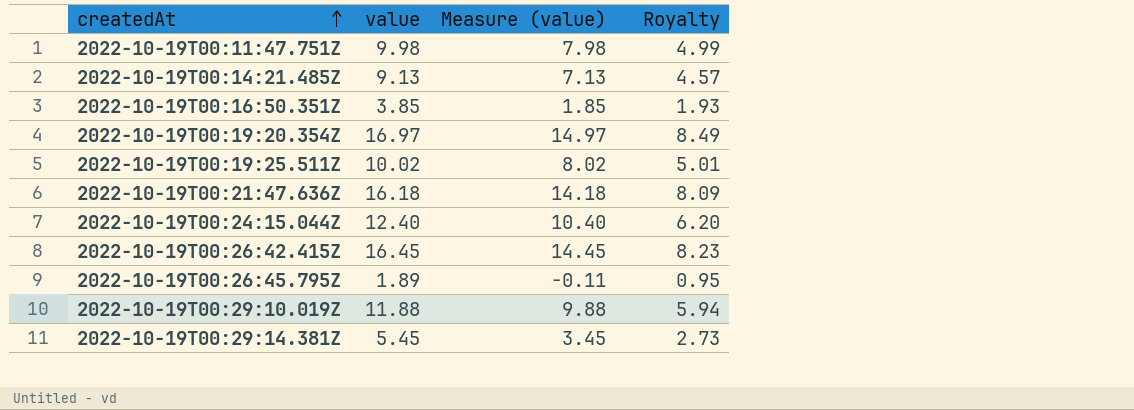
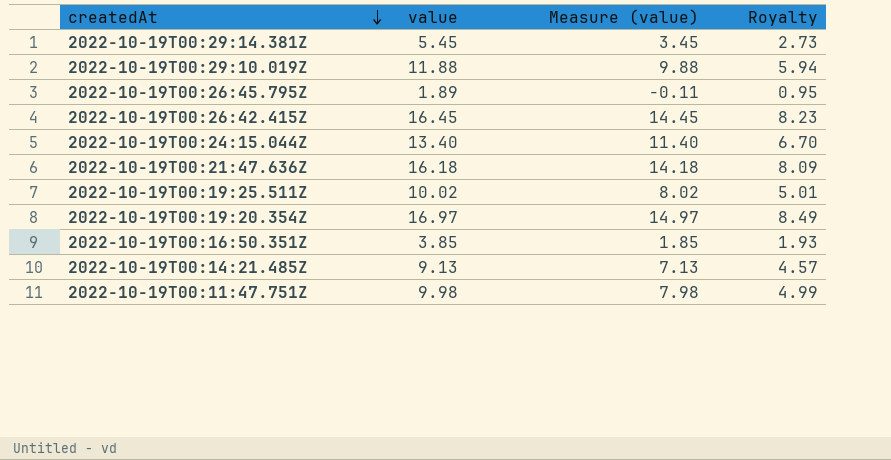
row order: createdAt ascending -> createdAt descending
2022-10-19T00:24:15.044Z | value: 12.40 -> 13.40
2022-10-19T00:24:15.044Z | Measure (value): 10.40 -> 11.40
2022-10-19T00:24:15.044Z | Royalty: 6.20 -> 6.70

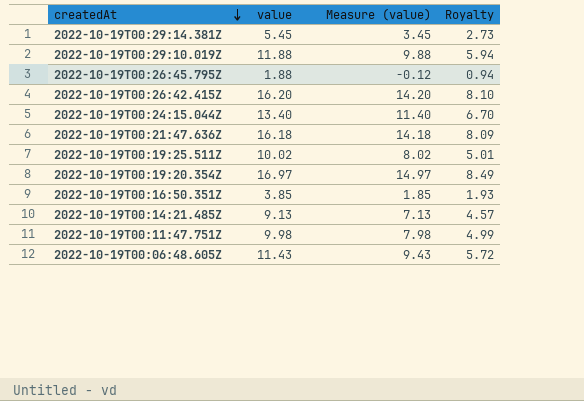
2022-10-19T00:26:45.795Z | value: 1.89 -> 1.88
2022-10-19T00:26:45.795Z | Measure (value): -0.11 -> -0.12
2022-10-19T00:26:45.795Z | Royalty: 0.95 -> 0.94
2022-10-19T00:26:42.415Z | value: 16.45 -> 16.20
2022-10-19T00:26:42.415Z | Measure (value): 14.45 -> 14.20
2022-10-19T00:26:42.415Z | Royalty: 8.23 -> 8.10
row 2022-10-19T00:06:48.605Z: none -> 11.43 | 9.43 | 5.72

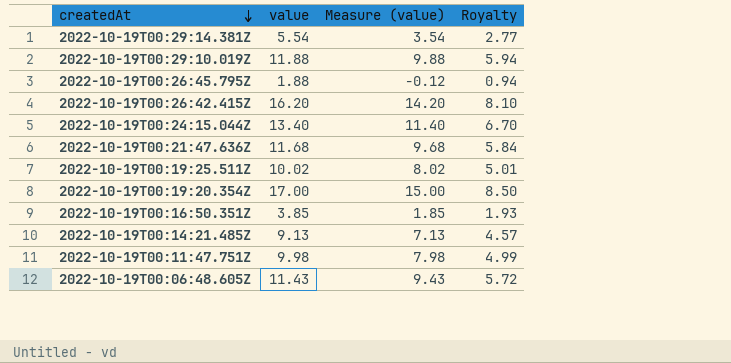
2022-10-19T00:29:14.381Z | value: 5.45 -> 5.54
2022-10-19T00:29:14.381Z | Measure (value): 3.45 -> 3.54
2022-10-19T00:29:14.381Z | Royalty: 2.73 -> 2.77
2022-10-19T00:21:47.636Z | value: 16.18 -> 11.68
2022-10-19T00:21:47.636Z | Measure (value): 14.18 -> 9.68
2022-10-19T00:21:47.636Z | Royalty: 8.09 -> 5.84
2022-10-19T00:19:20.354Z | value: 16.97 -> 17.00
2022-10-19T00:19:20.354Z | Measure (value): 14.97 -> 15.00
2022-10-19T00:19:20.354Z | Royalty: 8.49 -> 8.50

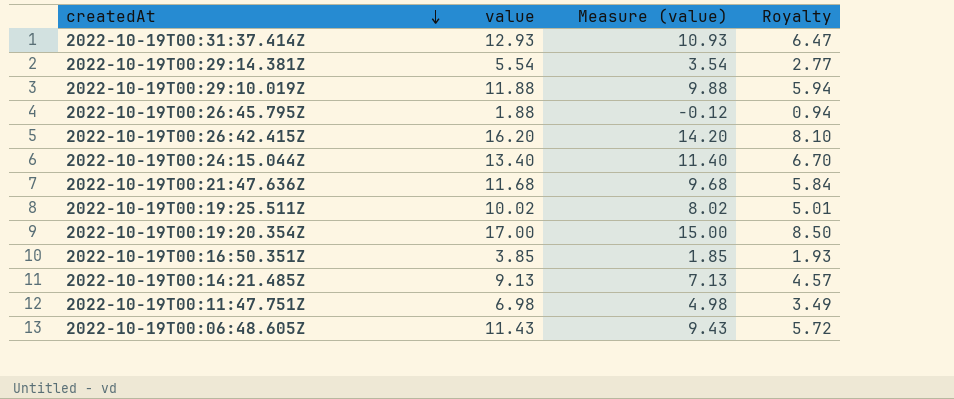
row 2022-10-19T00:31:37.414Z: none -> 12.93 | 10.93 | 6.47
2022-10-19T00:11:47.751Z | value: 9.98 -> 6.98
2022-10-19T00:11:47.751Z | Measure (value): 7.98 -> 4.98
2022-10-19T00:11:47.751Z | Royalty: 4.99 -> 3.49

